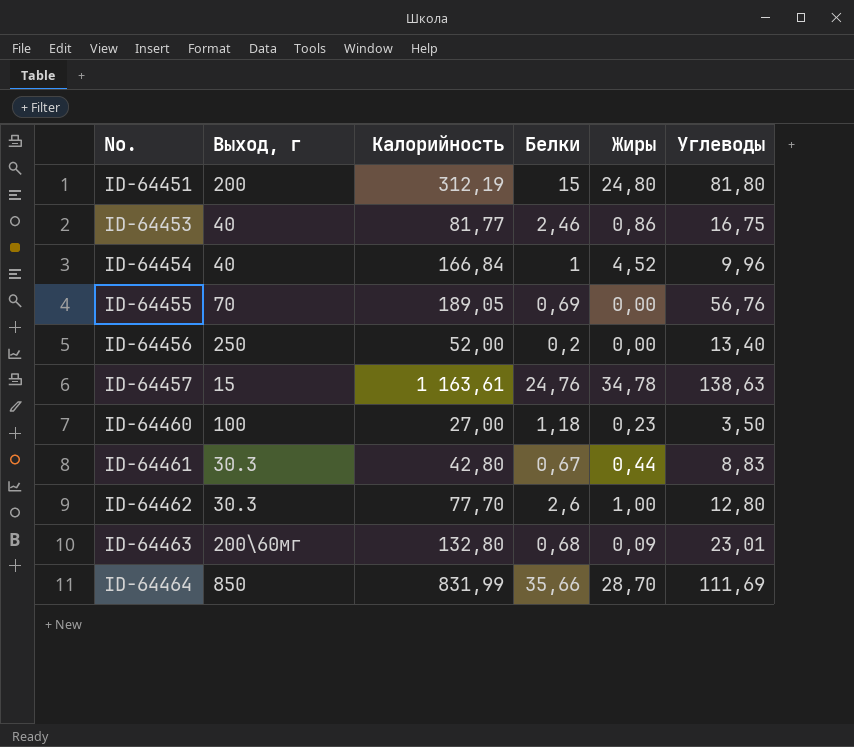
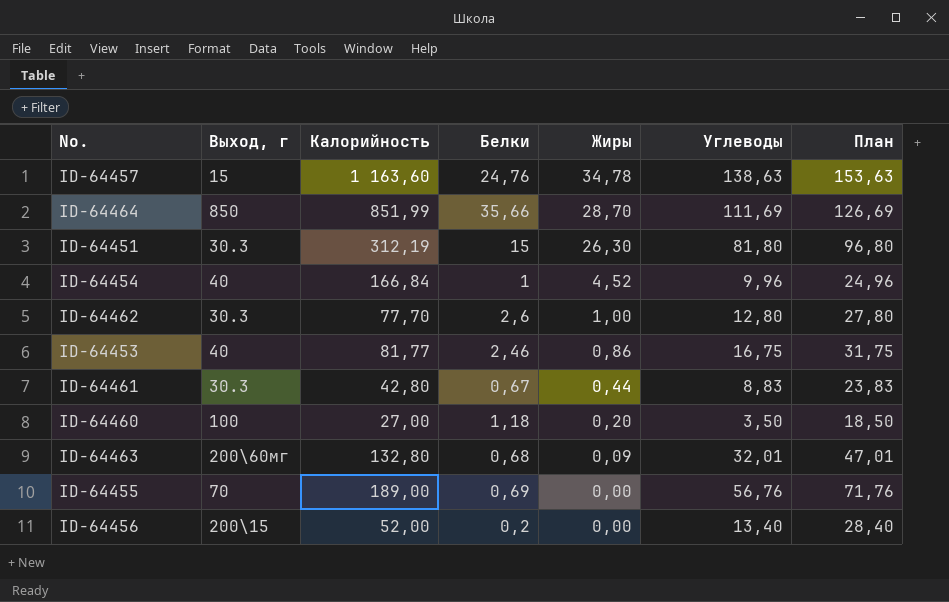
row order: No. ascending -> Жиры descending
column План | formula: none -> [Углеводы] + 15
ID-64457 | Калорийность: 1 163,61 -> 1 163,60
ID-64464 | Калорийность: 831,99 -> 851,99
ID-64451 | Выход, г: 200 -> 30.3
ID-64451 | Жиры: 24,80 -> 26,30
ID-64460 | Жиры: 0,23 -> 0,20
ID-64463 | Углеводы: 23,01 -> 32,01
ID-64455 | Калорийность: 189,05 -> 189,00
ID-64456 | Выход, г: 250 -> 200\15

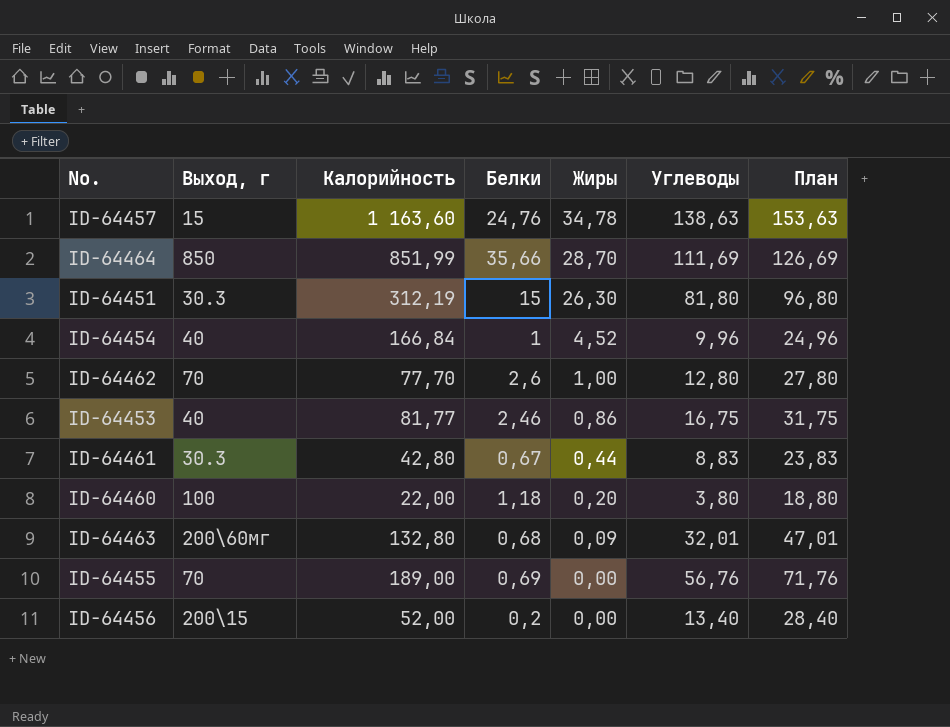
ID-64462 | Выход, г: 30.3 -> 70
ID-64460 | Калорийность: 27,00 -> 22,00
ID-64460 | Углеводы: 3,50 -> 3,80
ID-64460 | План: 18,50 -> 18,80

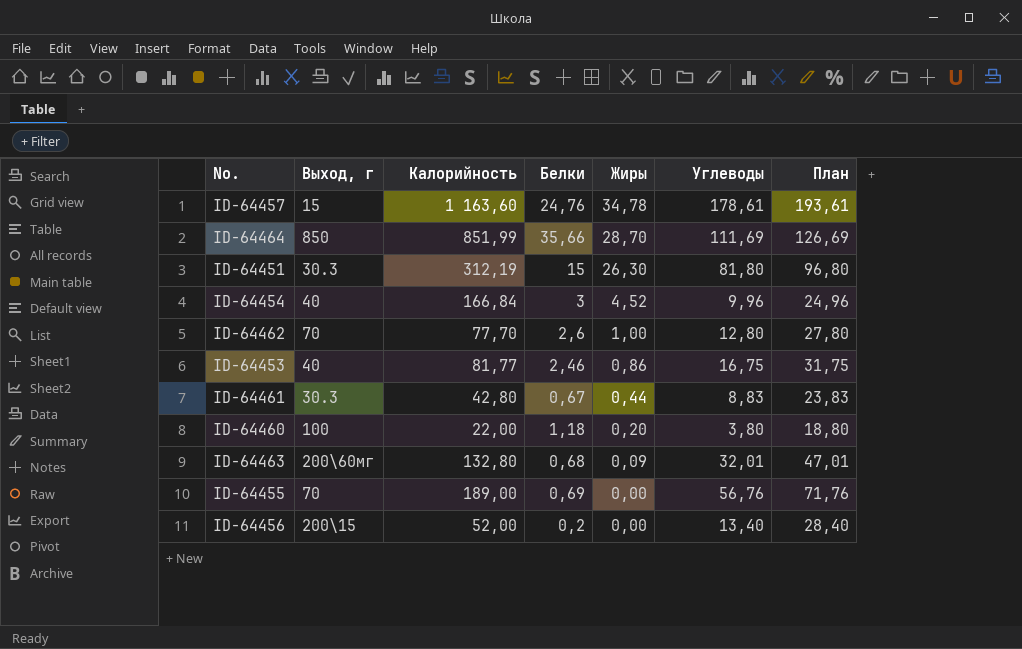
ID-64457 | Углеводы: 138,63 -> 178,61
ID-64457 | План: 153,63 -> 193,61
ID-64454 | Белки: 1 -> 3

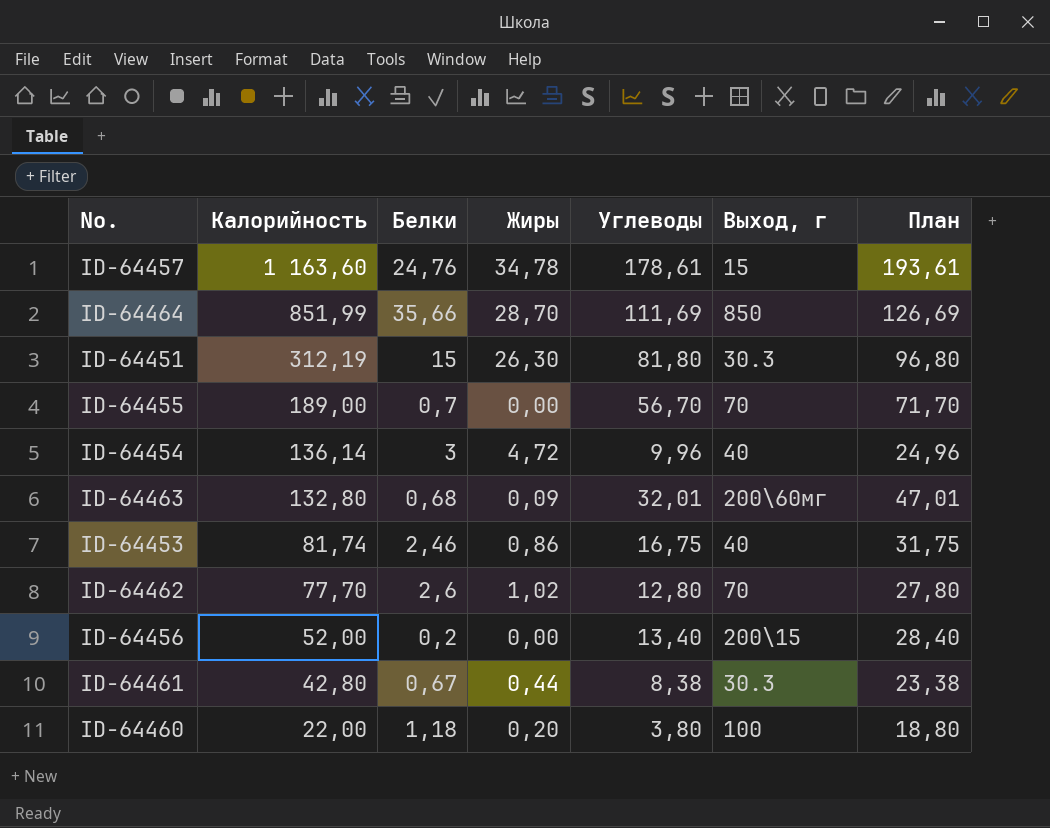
row order: Жиры descending -> Калорийность descending
column Выход, г | position: 2 -> 6
ID-64455 | Белки: 0,69 -> 0,7
ID-64455 | Углеводы: 56,76 -> 56,70
ID-64455 | План: 71,76 -> 71,70
ID-64454 | Калорийность: 166,84 -> 136,14
ID-64454 | Жиры: 4,52 -> 4,72
ID-64453 | Калорийность: 81,77 -> 81,74
ID-64462 | Жиры: 1,00 -> 1,02
ID-64461 | Углеводы: 8,83 -> 8,38
ID-64461 | План: 23,83 -> 23,38

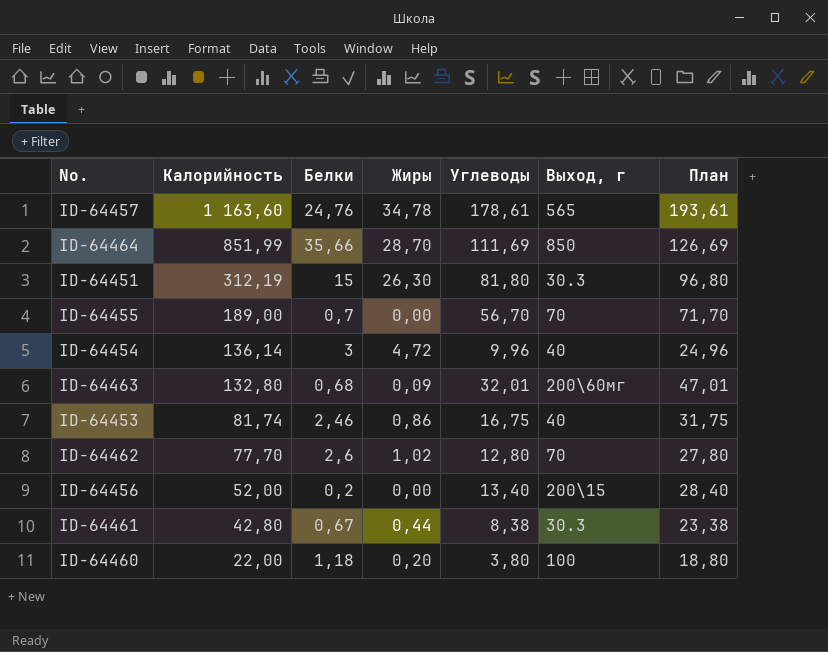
ID-64457 | Выход, г: 15 -> 565

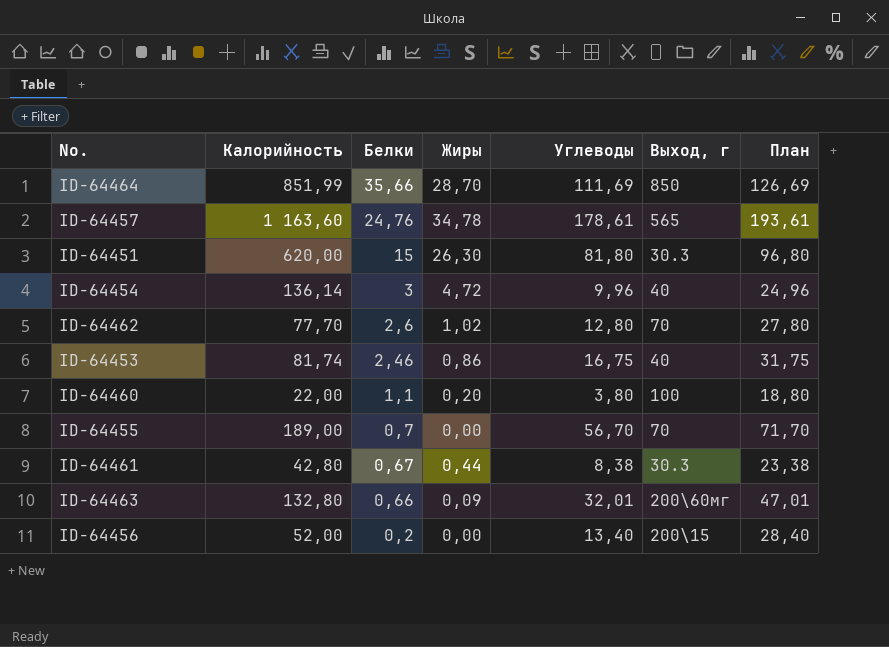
row order: Калорийность descending -> Белки descending
ID-64451 | Калорийность: 312,19 -> 620,00
ID-64460 | Белки: 1,18 -> 1,1
ID-64463 | Белки: 0,68 -> 0,66

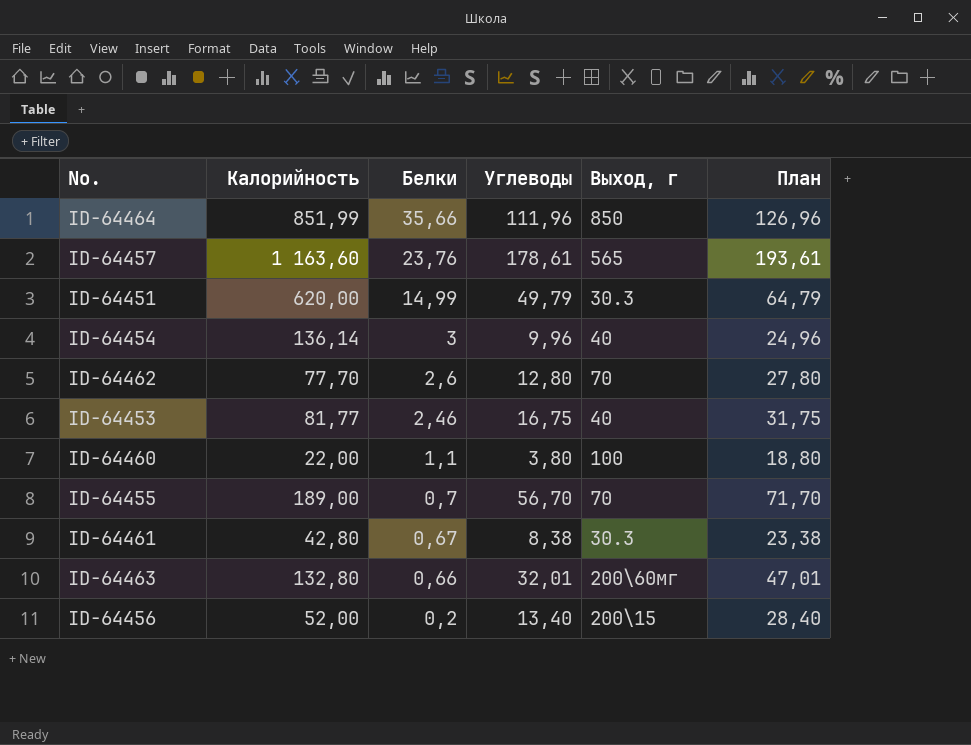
column Жиры | position: 4 -> none
ID-64464 | Углеводы: 111,69 -> 111,96
ID-64464 | План: 126,69 -> 126,96
ID-64457 | Белки: 24,76 -> 23,76
ID-64451 | Белки: 15 -> 14,99
ID-64451 | Углеводы: 81,80 -> 49,79
ID-64451 | План: 96,80 -> 64,79
ID-64453 | Калорийность: 81,74 -> 81,77

